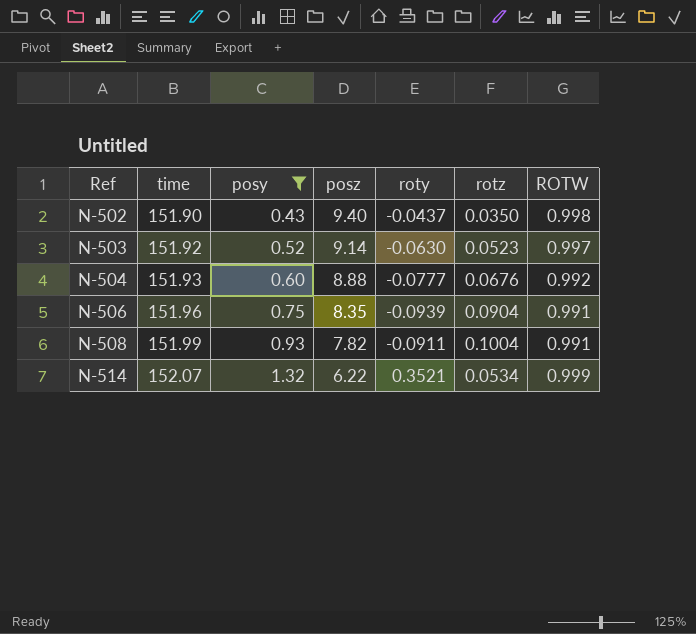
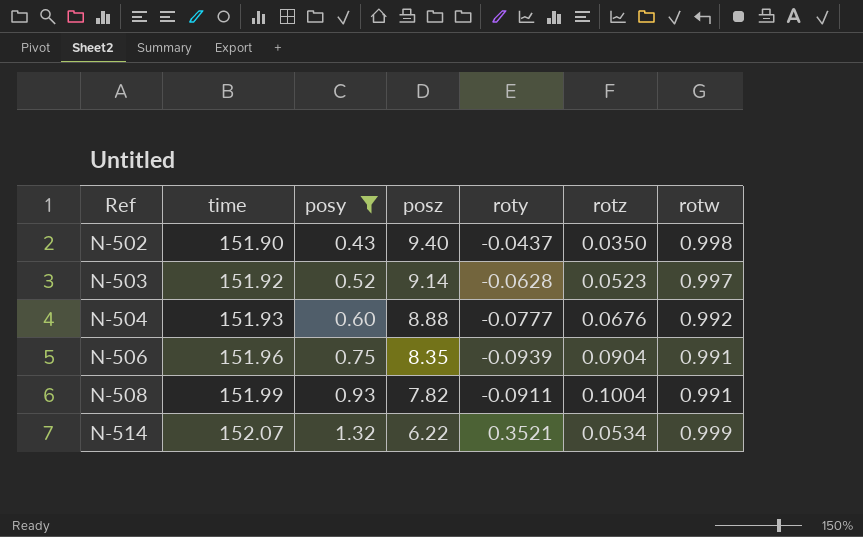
column name: ROTW -> rotw
N-503 | roty: -0.0630 -> -0.0628

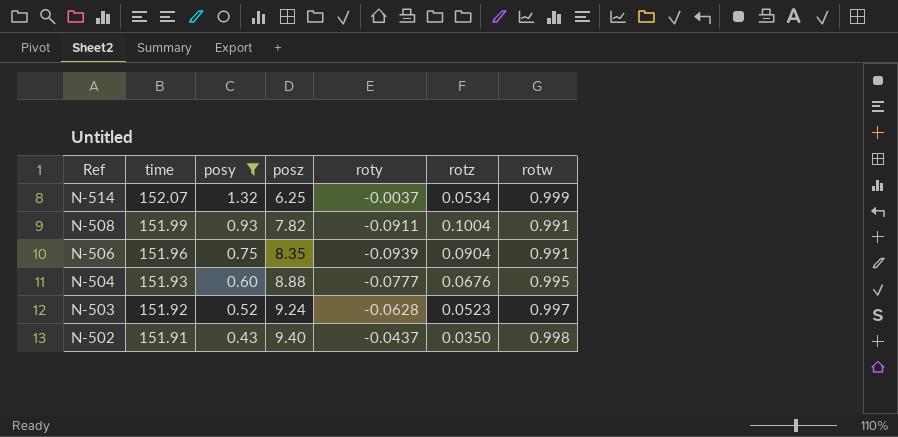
row order: Ref ascending -> Ref descending
N-514 | posz: 6.22 -> 6.25
N-514 | roty: 0.3521 -> -0.0037
N-504 | rotw: 0.992 -> 0.995
N-503 | posz: 9.14 -> 9.24
N-502 | time: 151.90 -> 151.91

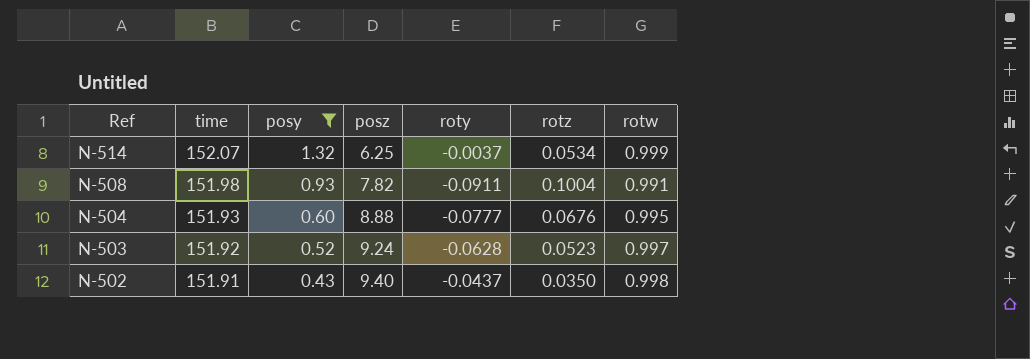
row N-506: 151.96 | 0.75 | 8.35 | -0.0939 | 0.0904 | 0.991 -> none
N-508 | time: 151.99 -> 151.98

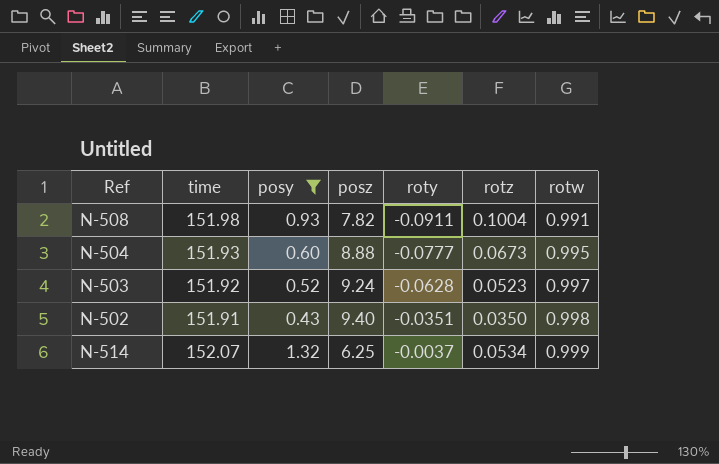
row order: Ref descending -> roty ascending
N-504 | rotz: 0.0676 -> 0.0673
N-502 | roty: -0.0437 -> -0.0351

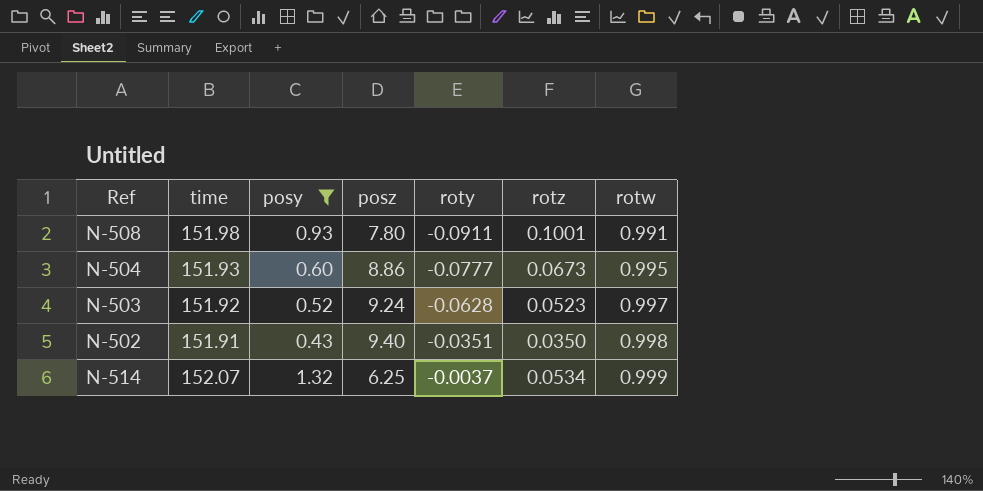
N-508 | posz: 7.82 -> 7.80
N-508 | rotz: 0.1004 -> 0.1001
N-504 | posz: 8.88 -> 8.86

